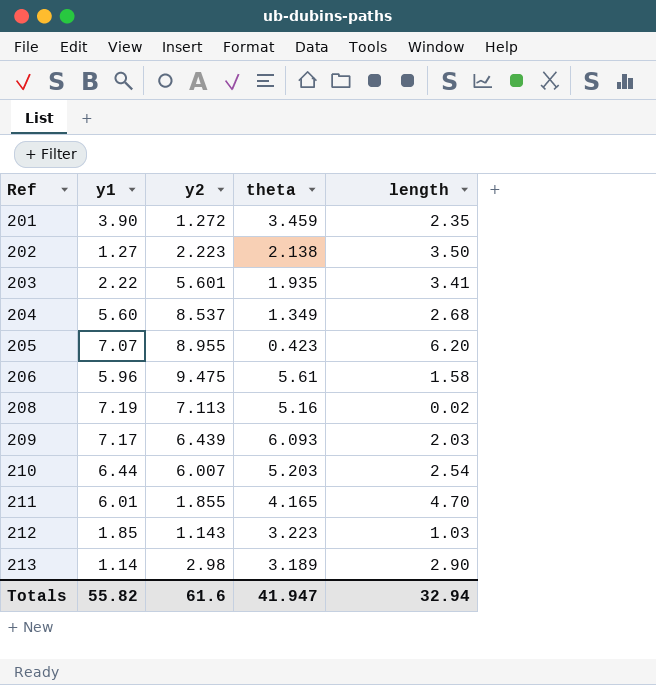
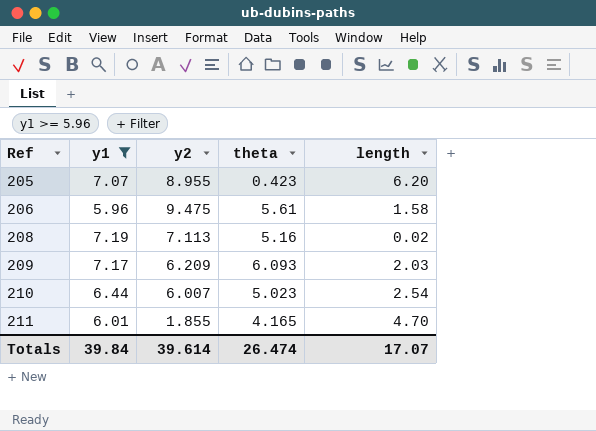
filter: none -> y1 >= 5.96
209 | y2: 6.439 -> 6.209
210 | theta: 5.203 -> 5.023
Totals | y1: 55.82 -> 39.84
Totals | y2: 61.6 -> 39.614
Totals | theta: 41.947 -> 26.474
Totals | length: 32.94 -> 17.07

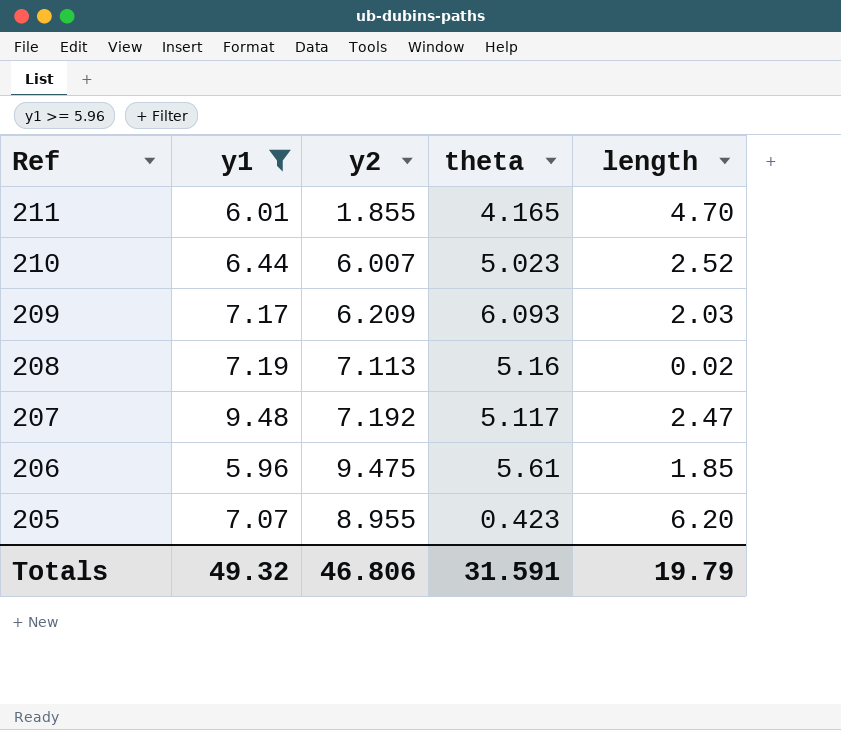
row order: Ref ascending -> Ref descending
210 | length: 2.54 -> 2.52
row 207: none -> 9.48 | 7.192 | 5.117 | 2.47
206 | length: 1.58 -> 1.85
Totals | y1: 39.84 -> 49.32
Totals | y2: 39.614 -> 46.806
Totals | theta: 26.474 -> 31.591
Totals | length: 17.07 -> 19.79

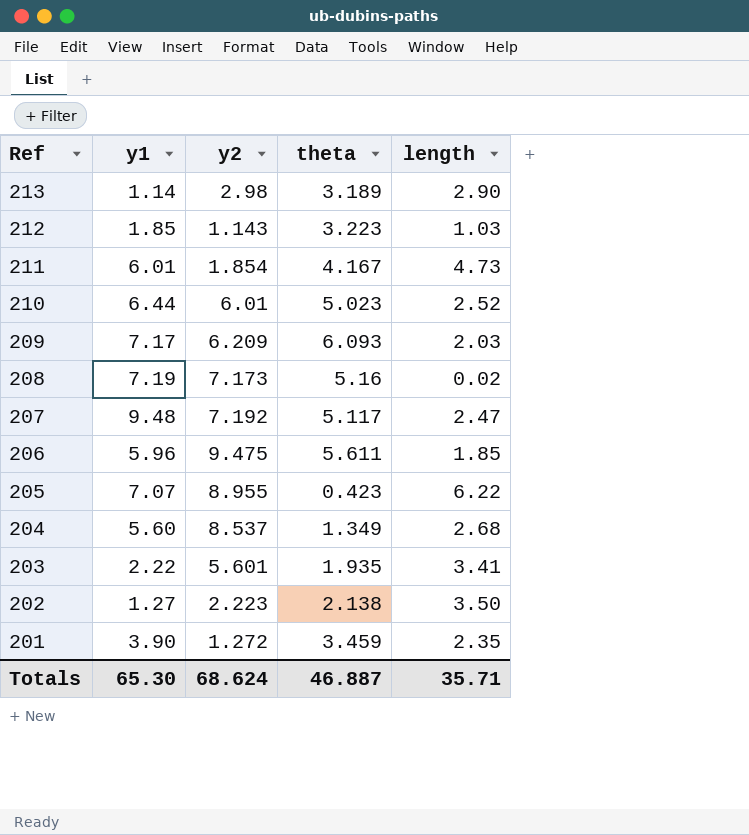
filter: y1 >= 5.96 -> none
211 | y2: 1.855 -> 1.854
211 | theta: 4.165 -> 4.167
211 | length: 4.70 -> 4.73
210 | y2: 6.007 -> 6.01
208 | y2: 7.113 -> 7.173
206 | theta: 5.61 -> 5.611
205 | length: 6.20 -> 6.22
Totals | y1: 49.32 -> 65.30
Totals | y2: 46.806 -> 68.624
Totals | theta: 31.591 -> 46.887
Totals | length: 19.79 -> 35.71

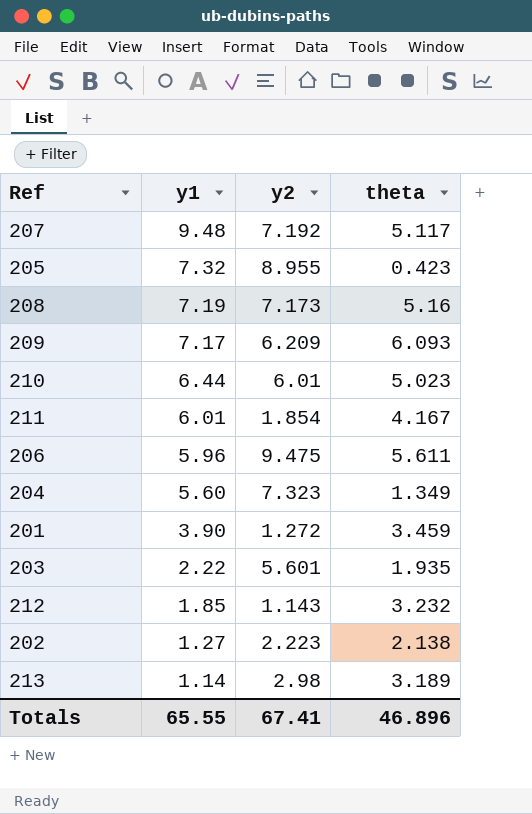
row order: Ref descending -> y1 descending
column length | position: 5 -> none
205 | y1: 7.07 -> 7.32
204 | y2: 8.537 -> 7.323
212 | theta: 3.223 -> 3.232
Totals | y1: 65.30 -> 65.55
Totals | y2: 68.624 -> 67.41
Totals | theta: 46.887 -> 46.896

